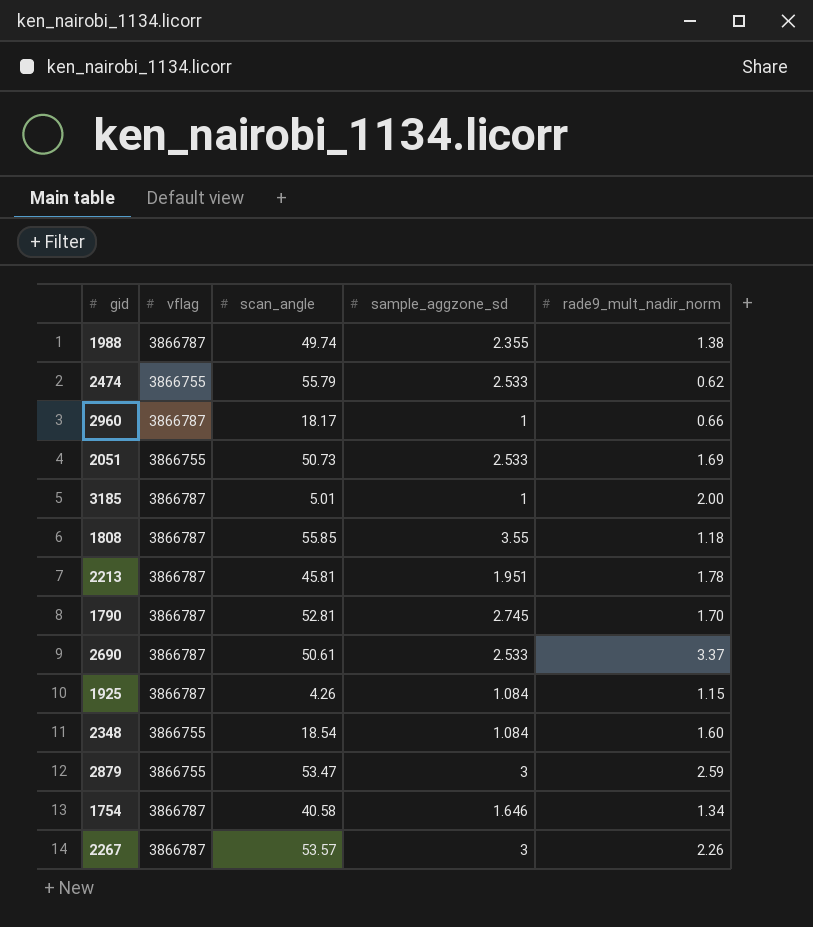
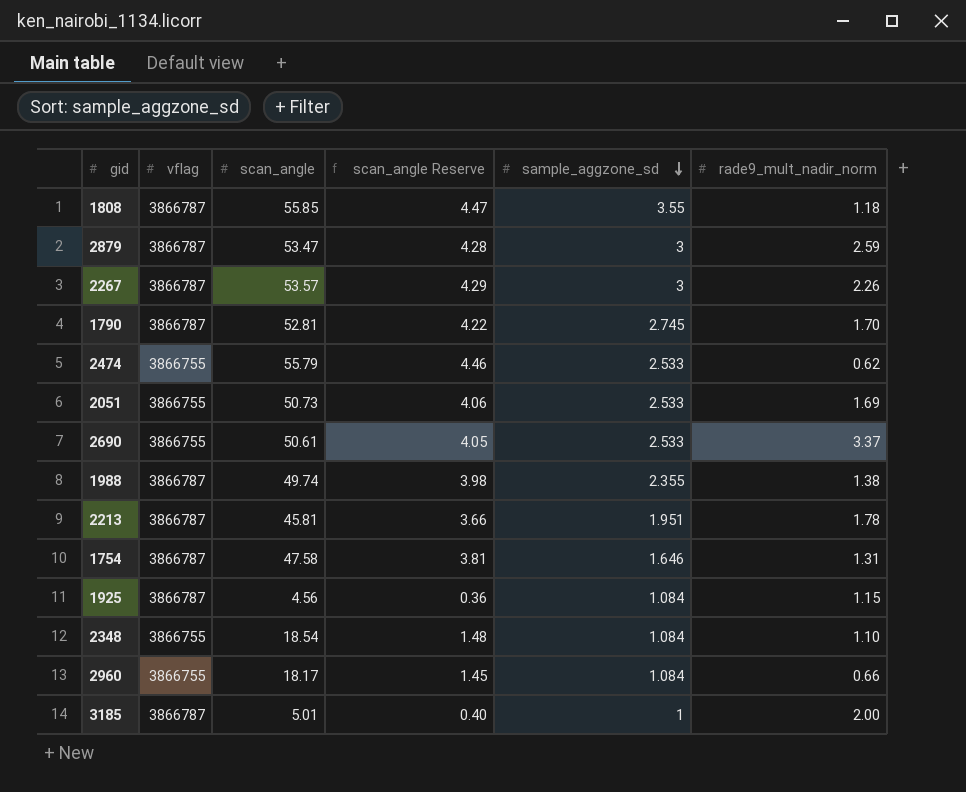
row order: none -> sample_aggzone_sd descending
column scan_angle Reserve | formula: none -> [scan_angle] * 0.08
2879 | vflag: 3866755 -> 3866787
2690 | vflag: 3866787 -> 3866755
1754 | scan_angle: 40.58 -> 47.58
1754 | rade9_mult_nadir_norm: 1.34 -> 1.31
1925 | scan_angle: 4.26 -> 4.56
2348 | rade9_mult_nadir_norm: 1.60 -> 1.10
2960 | vflag: 3866787 -> 3866755
2960 | sample_aggzone_sd: 1 -> 1.084

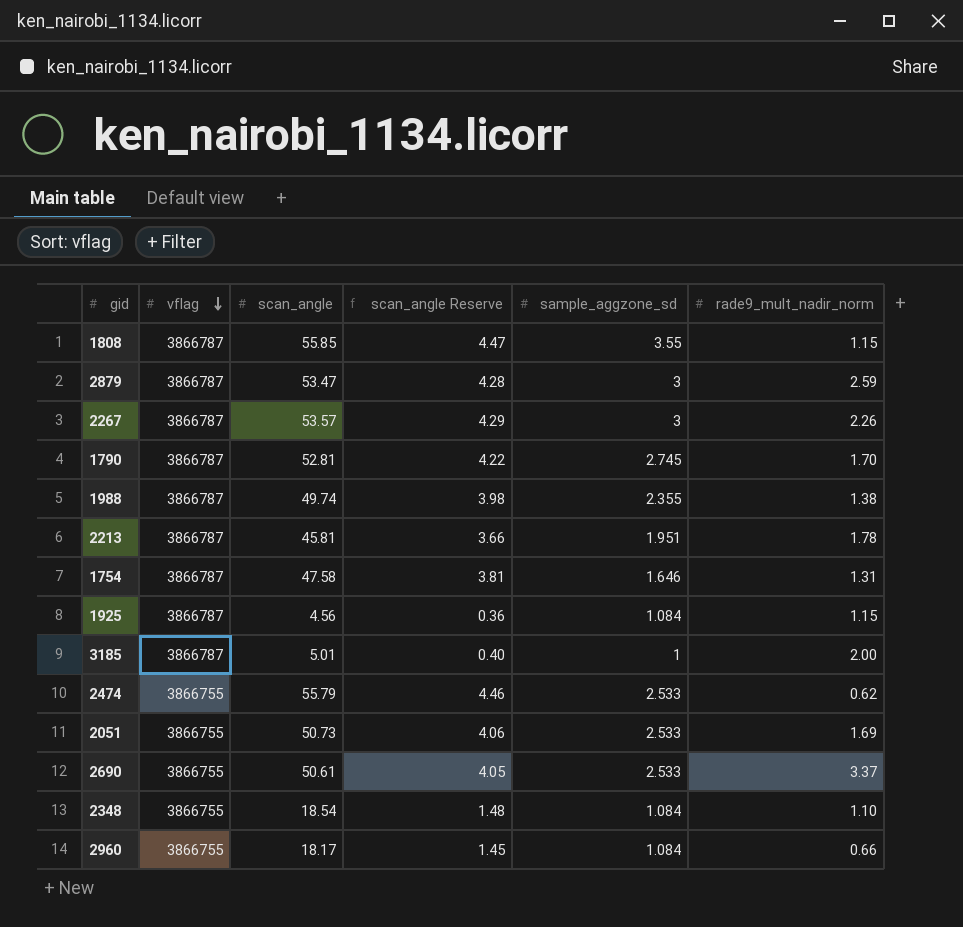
row order: sample_aggzone_sd descending -> vflag descending
1808 | rade9_mult_nadir_norm: 1.18 -> 1.15

